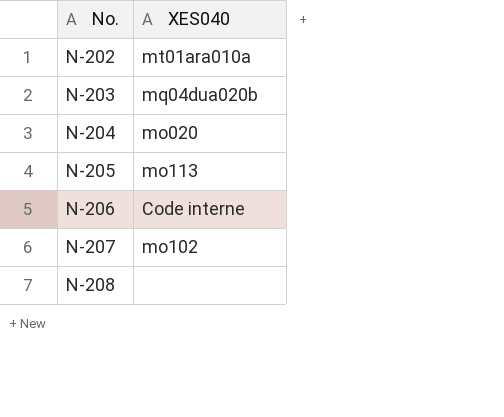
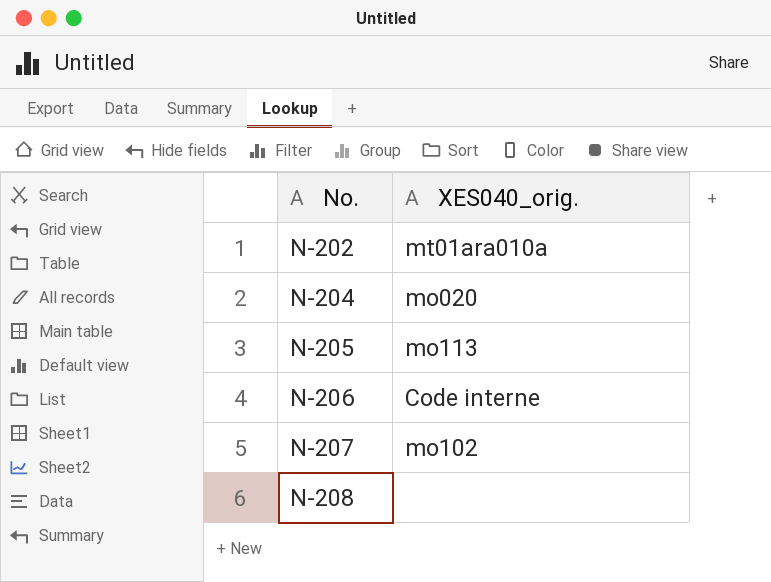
column name: XES040 -> XES040_orig.
row N-203: mq04dua020b -> none

